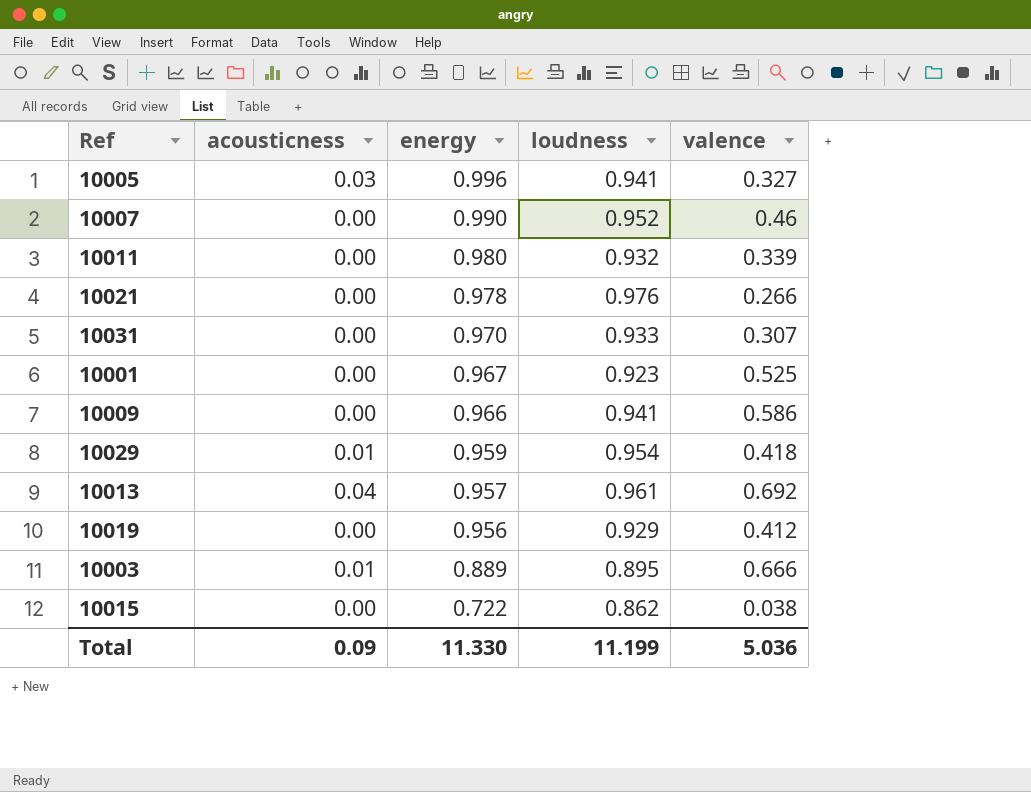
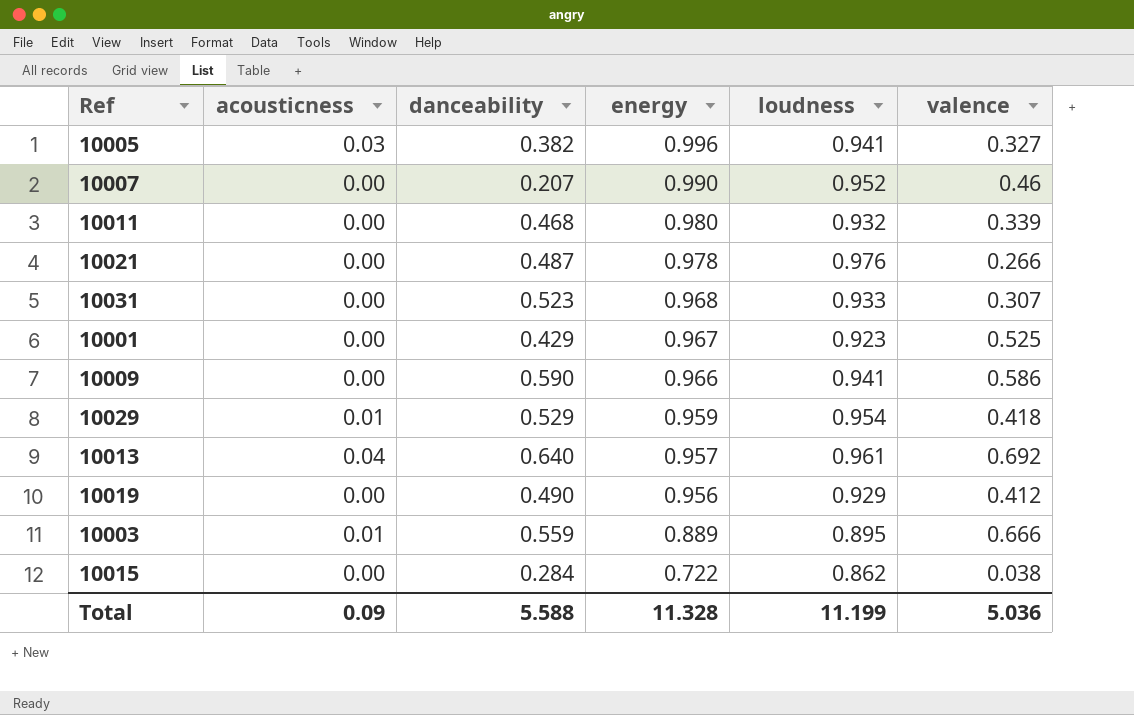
column danceability | position: none -> 3
10031 | energy: 0.970 -> 0.968
Total | energy: 11.330 -> 11.328

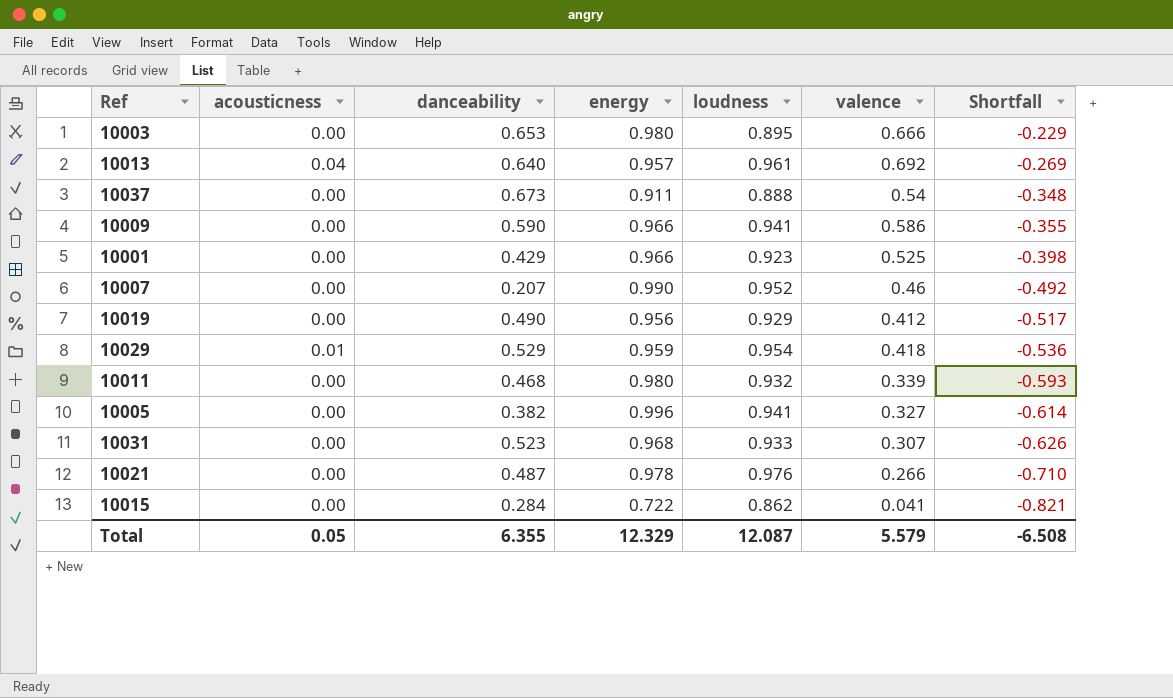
row order: energy descending -> Shortfall descending
column Shortfall | formula: none -> [valence] - [loudness]
10003 | acousticness: 0.01 -> 0.00
10003 | danceability: 0.559 -> 0.653
10003 | energy: 0.889 -> 0.980
row 10037: none -> 0.00 | 0.673 | 0.911 | 0.888 | 0.54 | -0.348
10001 | energy: 0.967 -> 0.966
10005 | acousticness: 0.03 -> 0.00
10015 | valence: 0.038 -> 0.041
Total | acousticness: 0.09 -> 0.05
Total | danceability: 5.588 -> 6.355
Total | energy: 11.328 -> 12.329
Total | loudness: 11.199 -> 12.087
Total | valence: 5.036 -> 5.579

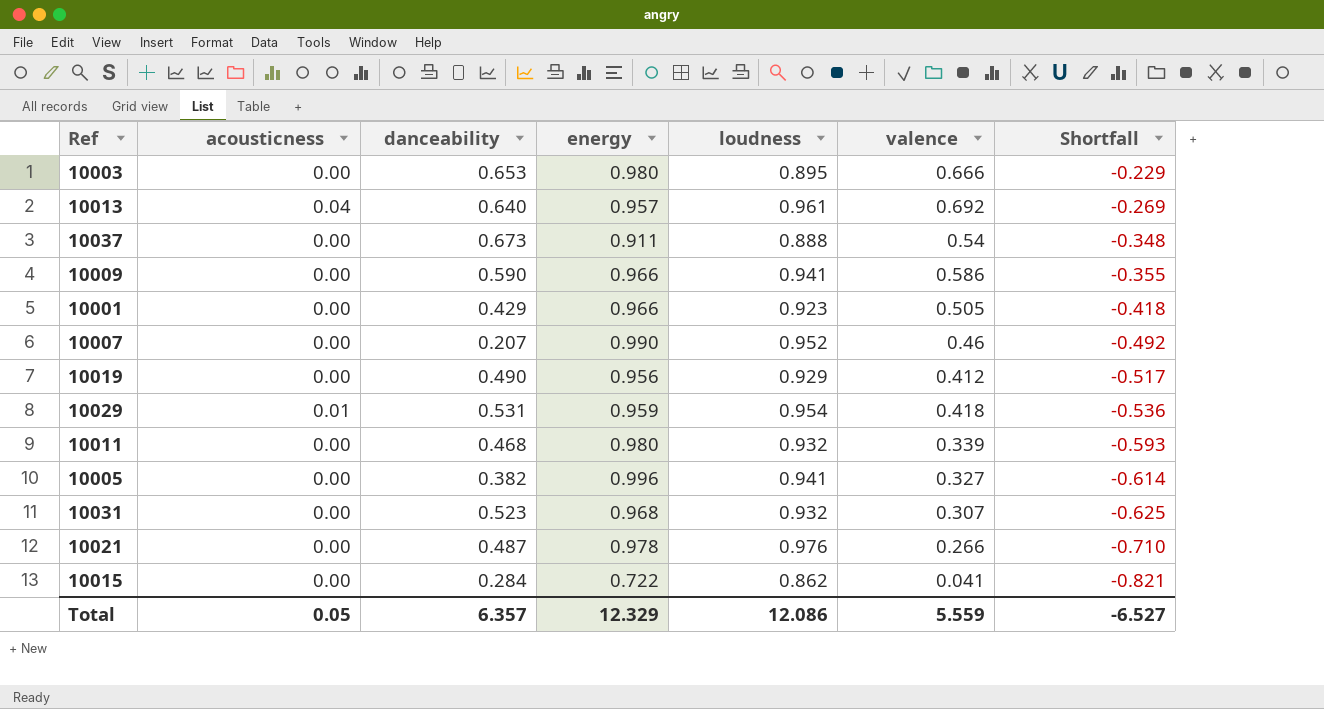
10001 | valence: 0.525 -> 0.505
10001 | Shortfall: -0.398 -> -0.418
10029 | danceability: 0.529 -> 0.531
10031 | loudness: 0.933 -> 0.932
10031 | Shortfall: -0.626 -> -0.625
Total | danceability: 6.355 -> 6.357
Total | loudness: 12.087 -> 12.086
Total | valence: 5.579 -> 5.559
Total | Shortfall: -6.508 -> -6.527

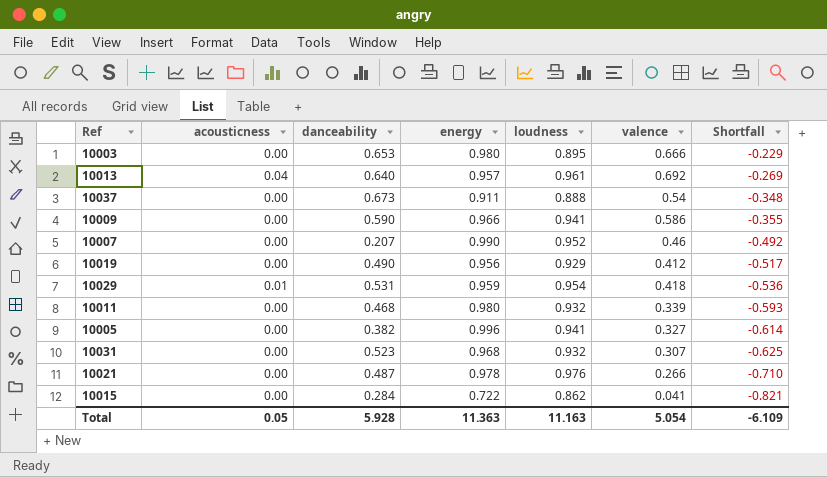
row 10001: 0.00 | 0.429 | 0.966 | 0.923 | 0.505 | -0.418 -> none
Total | danceability: 6.357 -> 5.928
Total | energy: 12.329 -> 11.363
Total | loudness: 12.086 -> 11.163
Total | valence: 5.559 -> 5.054
Total | Shortfall: -6.527 -> -6.109

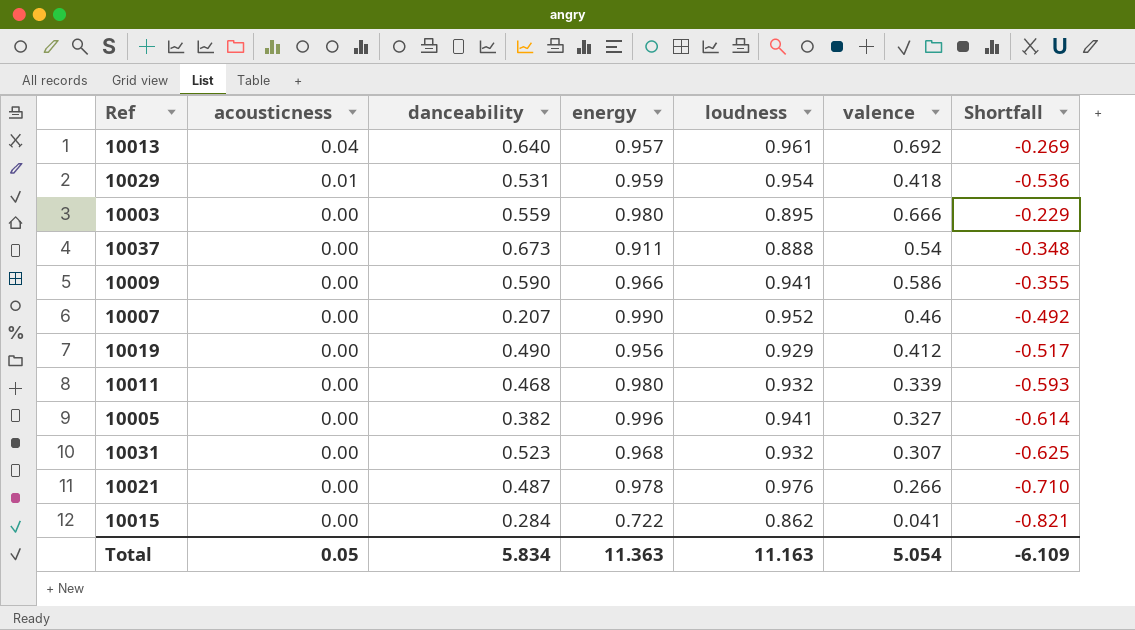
row order: Shortfall descending -> acousticness descending
10003 | danceability: 0.653 -> 0.559
Total | danceability: 5.928 -> 5.834

